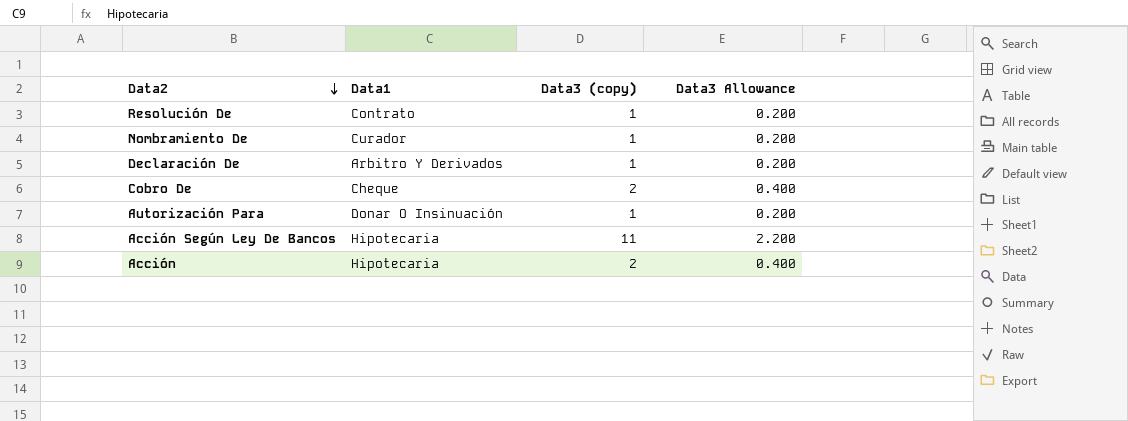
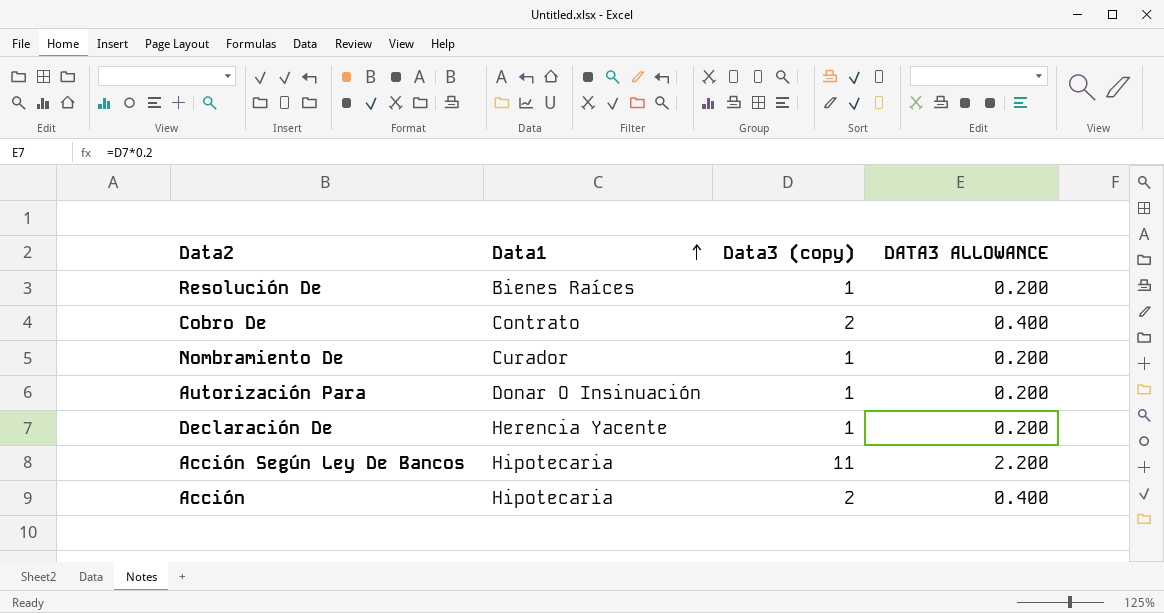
row order: Data2 descending -> Data1 ascending
column name: Data3 Allowance -> DATA3 ALLOWANCE
Resolución De | Data1: Contrato -> Bienes Raíces
Cobro De | Data1: Cheque -> Contrato
Declaración De | Data1: Arbitro Y Derivados -> Herencia Yacente

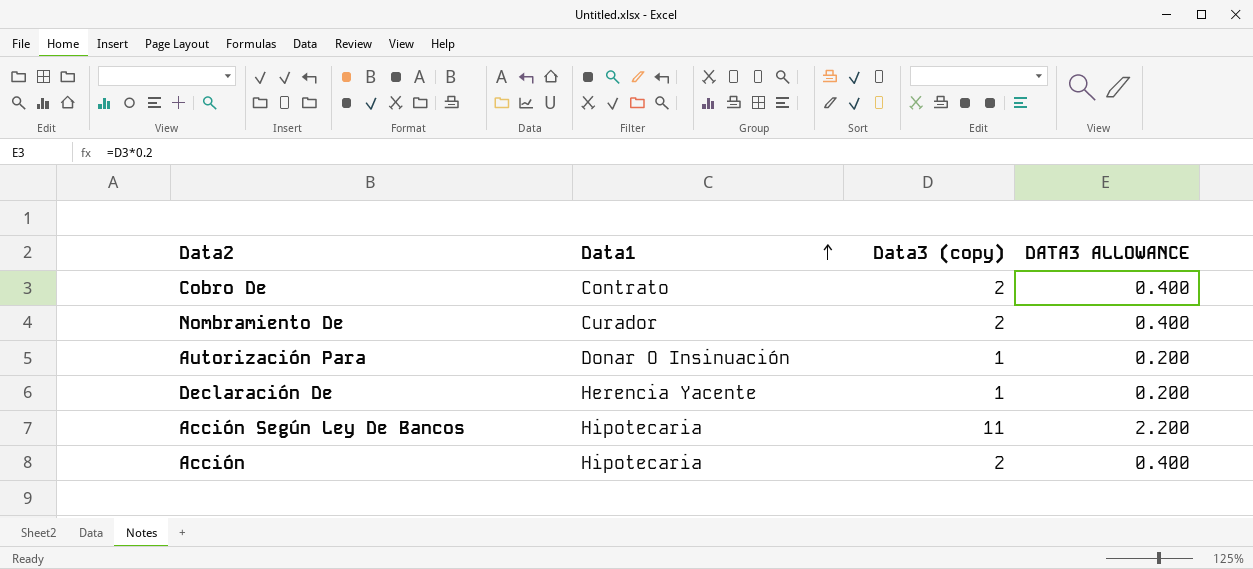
row Resolución De: Bienes Raíces | 1 | 0.200 -> none
Nombramiento De | Data3 (copy): 1 -> 2
Nombramiento De | DATA3 ALLOWANCE: 0.200 -> 0.400

